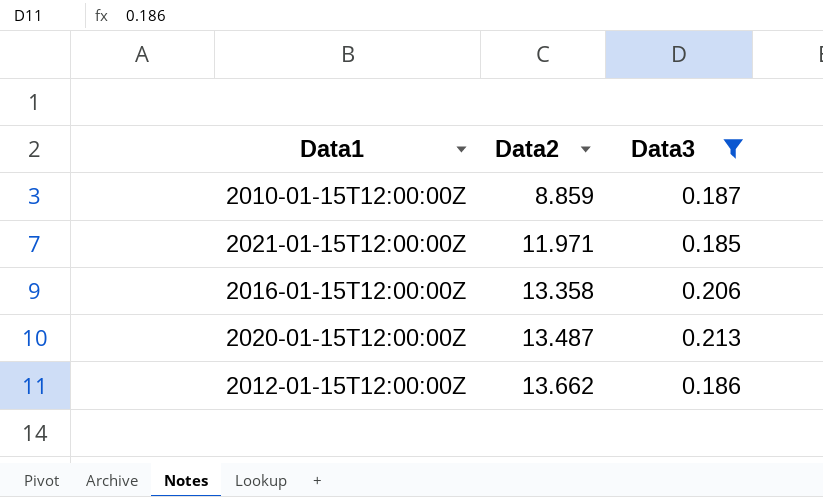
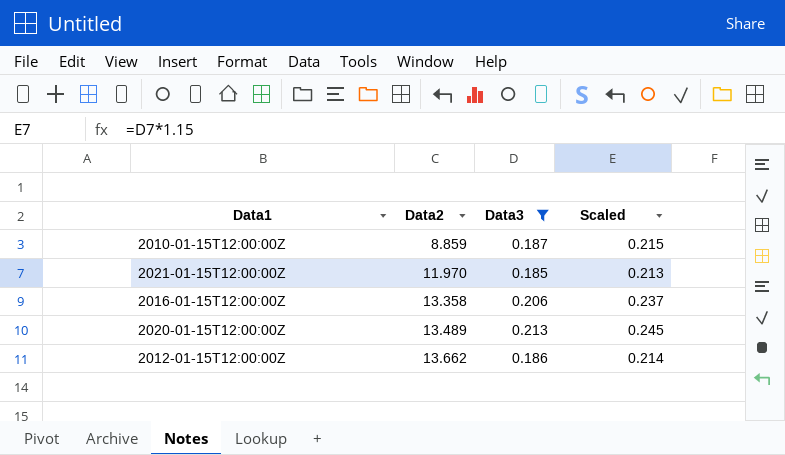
column Scaled | formula: none -> [Data3] * 1.15
2021-01-15T12:00:00Z | Data2: 11.971 -> 11.970
2020-01-15T12:00:00Z | Data2: 13.487 -> 13.489

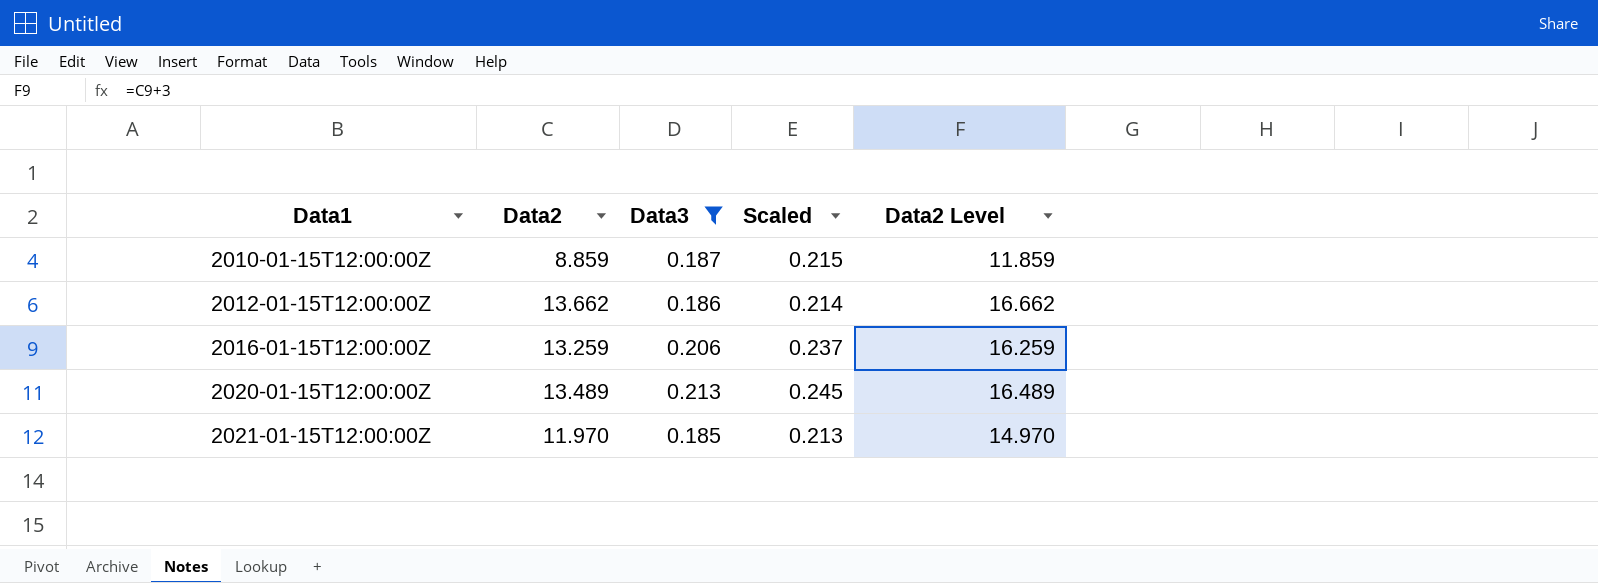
row order: Data2 ascending -> Data1 ascending
column Data2 Level | formula: none -> [Data2] + 3
2016-01-15T12:00:00Z | Data2: 13.358 -> 13.259

